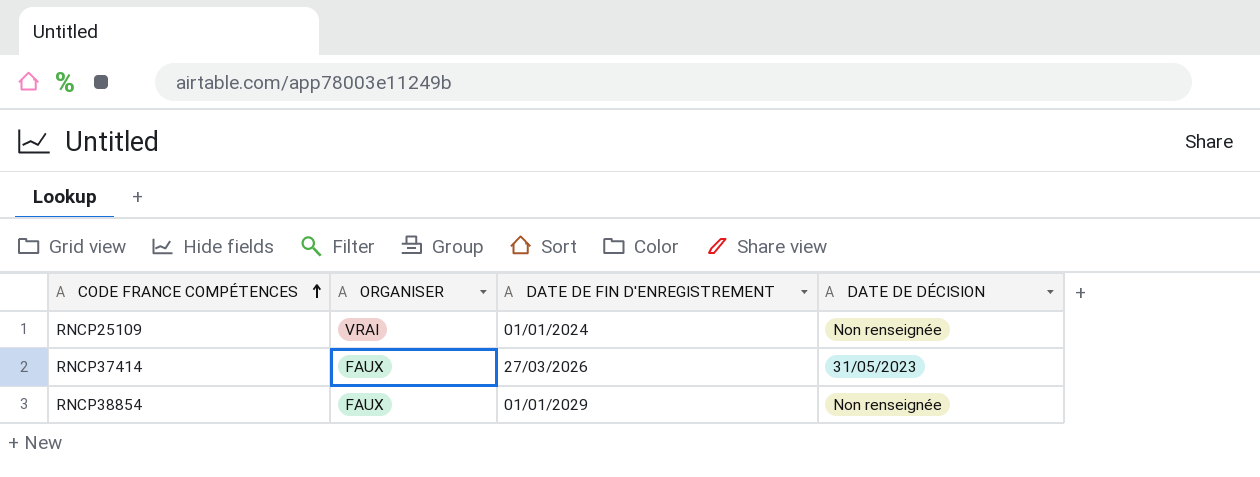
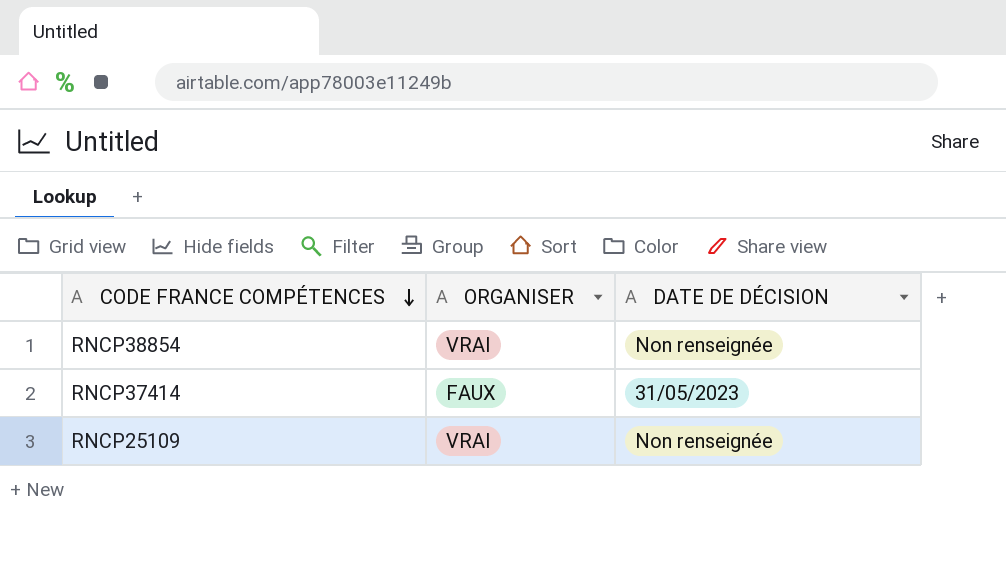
row order: CODE FRANCE COMPÉTENCES ascending -> CODE FRANCE COMPÉTENCES descending
column DATE DE FIN D'ENREGISTREMENT | position: 3 -> none
RNCP38854 | ORGANISER: FAUX -> VRAI

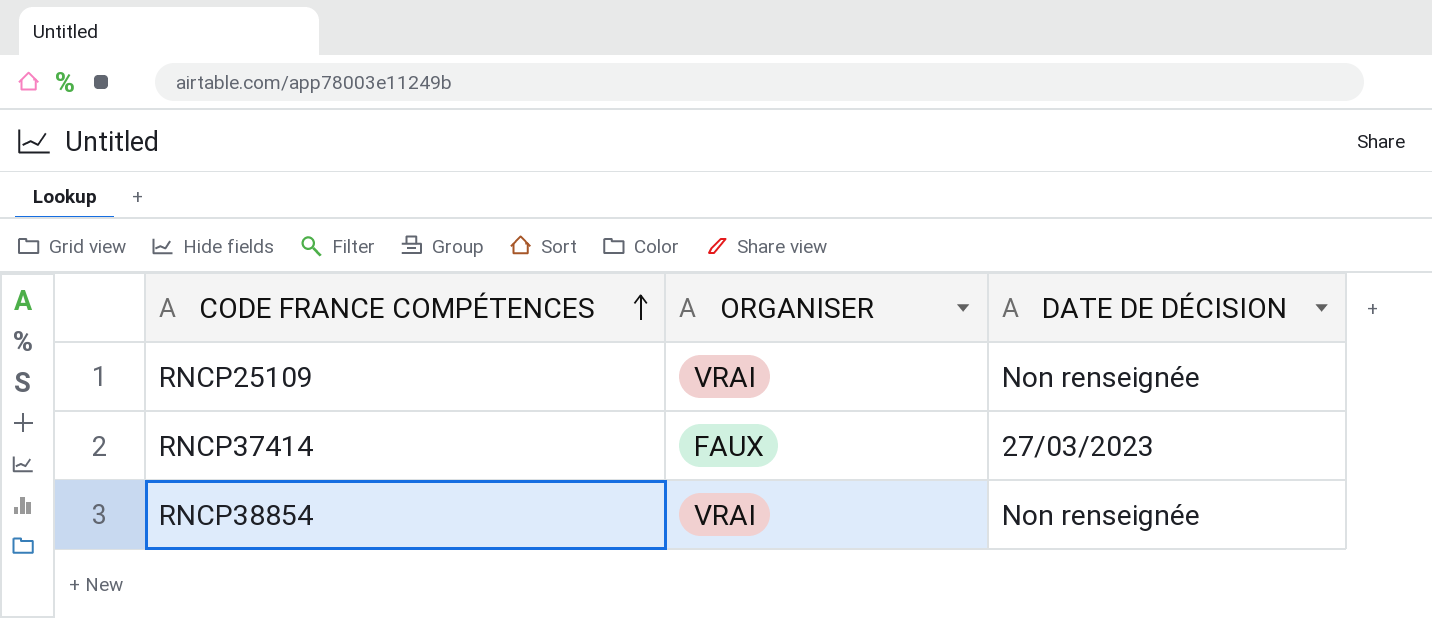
row order: CODE FRANCE COMPÉTENCES descending -> CODE FRANCE COMPÉTENCES ascending
RNCP37414 | DATE DE DÉCISION: 31/05/2023 -> 27/03/2023

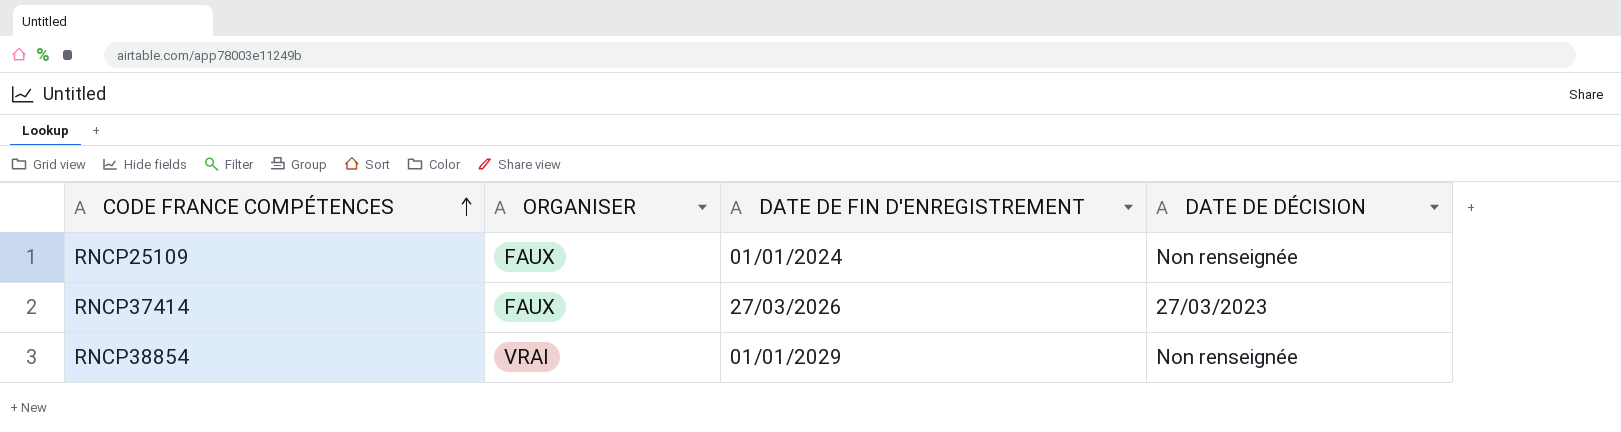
column DATE DE FIN D'ENREGISTREMENT | position: none -> 3
RNCP25109 | ORGANISER: VRAI -> FAUX

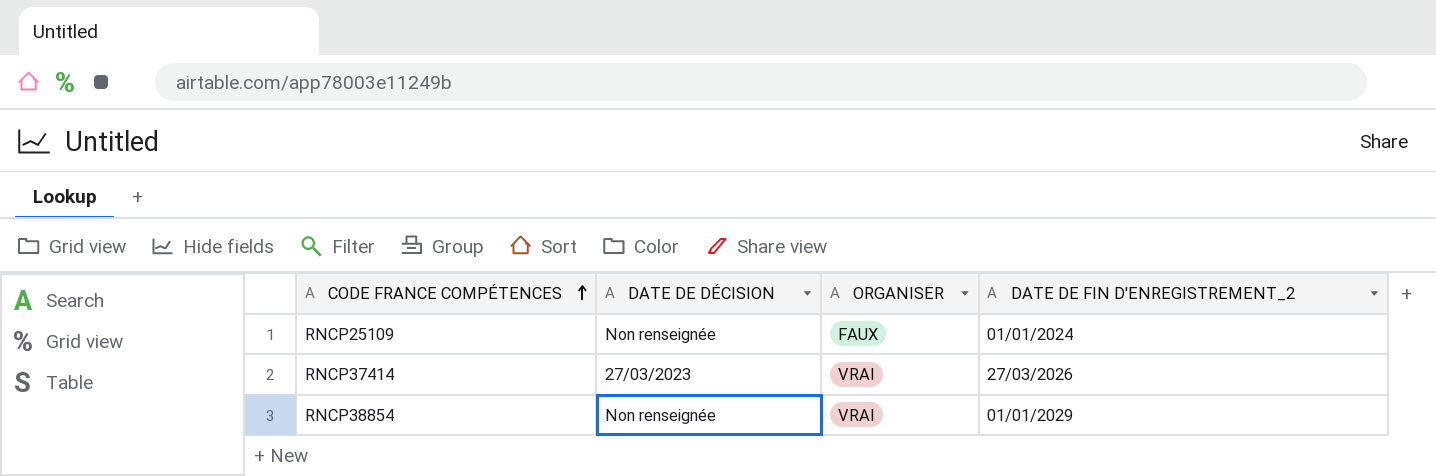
column DATE DE DÉCISION | position: 4 -> 2
column name: DATE DE FIN D'ENREGISTREMENT -> DATE DE FIN D'ENREGISTREMENT_2
RNCP37414 | ORGANISER: FAUX -> VRAI

